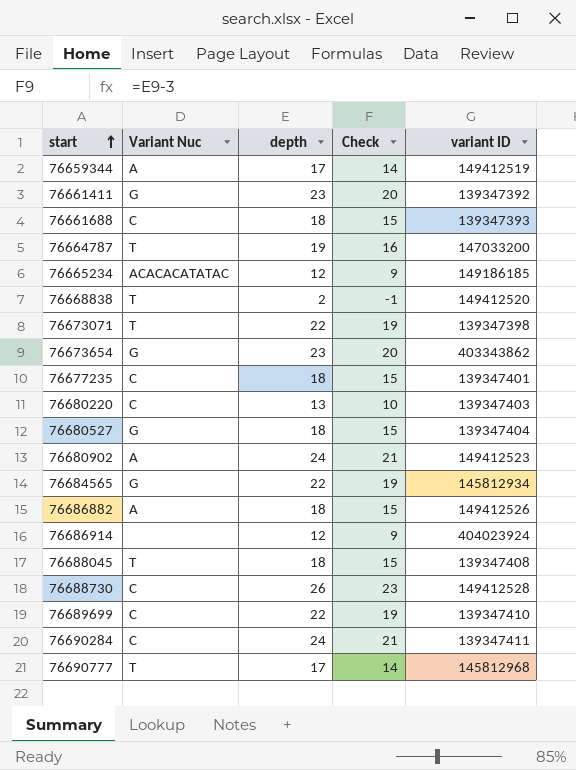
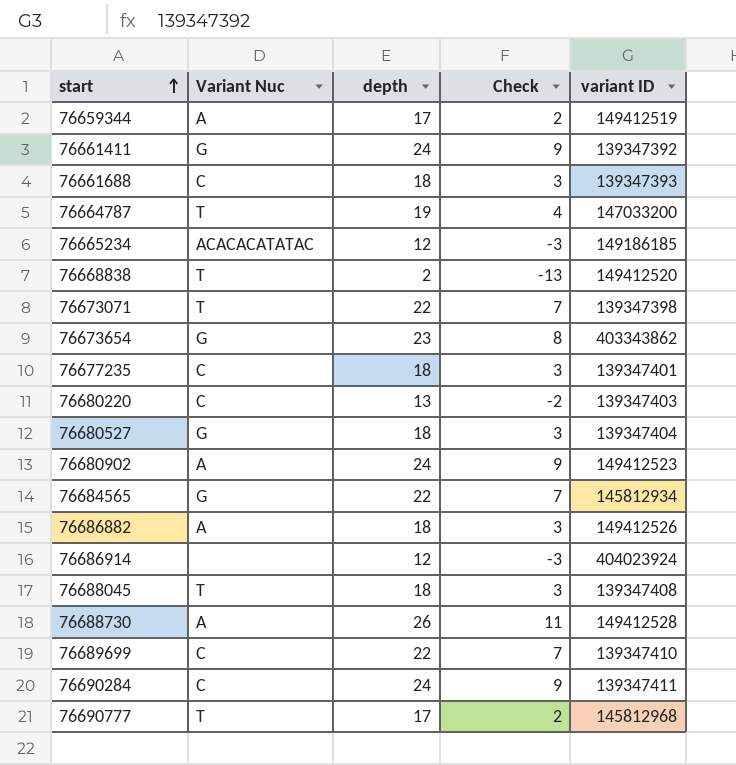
column Check | formula: [depth] - 3 -> [depth] - 15
76661411 | depth: 23 -> 24
76688730 | Variant Nuc: C -> A

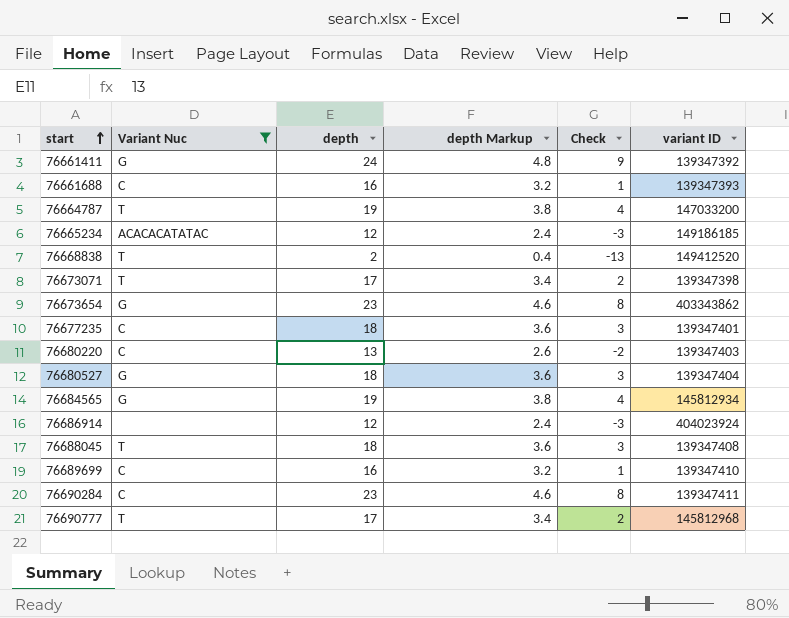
filter: none -> Variant Nuc != A
column depth Markup | formula: none -> [depth] * 0.2
76661688 | depth: 18 -> 16
76661688 | Check: 3 -> 1
76673071 | depth: 22 -> 17
76673071 | Check: 7 -> 2
76684565 | depth: 22 -> 19
76684565 | Check: 7 -> 4
76689699 | depth: 22 -> 16
76689699 | Check: 7 -> 1
76690284 | depth: 24 -> 23
76690284 | Check: 9 -> 8

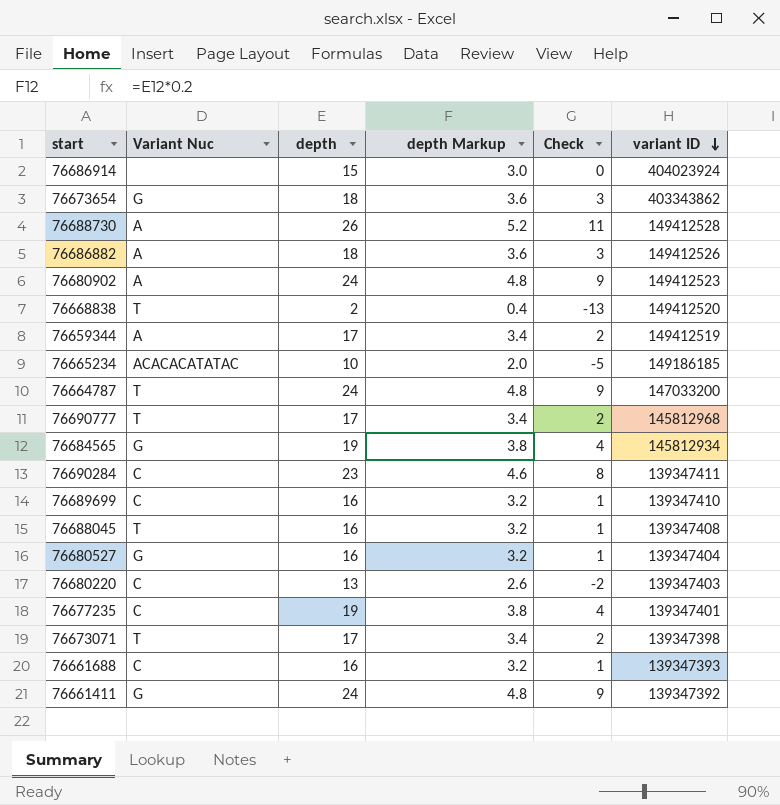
filter: Variant Nuc != A -> none
row order: start ascending -> variant ID descending
76686914 | depth: 12 -> 15
76686914 | depth Markup: 2.4 -> 3.0
76686914 | Check: -3 -> 0
76673654 | depth: 23 -> 18
76673654 | depth Markup: 4.6 -> 3.6
76673654 | Check: 8 -> 3
76665234 | depth: 12 -> 10
76665234 | depth Markup: 2.4 -> 2.0
76665234 | Check: -3 -> -5
76664787 | depth: 19 -> 24
76664787 | depth Markup: 3.8 -> 4.8
76664787 | Check: 4 -> 9
76688045 | depth: 18 -> 16
76688045 | depth Markup: 3.6 -> 3.2
76688045 | Check: 3 -> 1
76680527 | depth: 18 -> 16
76680527 | depth Markup: 3.6 -> 3.2
76680527 | Check: 3 -> 1
76677235 | depth: 18 -> 19
76677235 | depth Markup: 3.6 -> 3.8
76677235 | Check: 3 -> 4

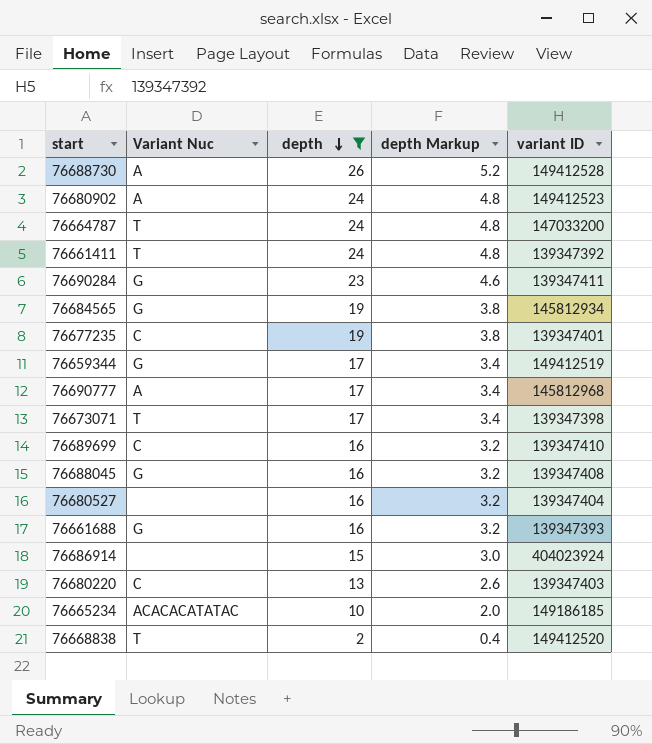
filter: none -> depth != 18
row order: variant ID descending -> depth descending
column Check | formula: [depth] - 15 -> none
76661411 | Variant Nuc: G -> T
76690284 | Variant Nuc: C -> G
76659344 | Variant Nuc: A -> G
76690777 | Variant Nuc: T -> A
76688045 | Variant Nuc: T -> G
76680527 | Variant Nuc: G -> none
76661688 | Variant Nuc: C -> G

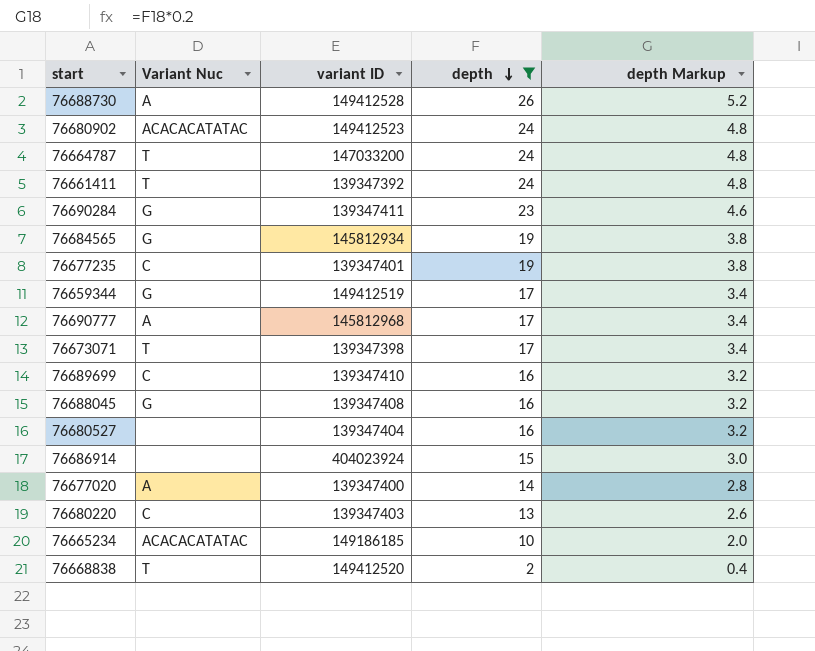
column variant ID | position: 5 -> 3
row 76661688: G | 16 | 3.2 | 139347393 -> none
76680902 | Variant Nuc: A -> ACACACATATAC
row 76677020: none -> A | 139347400 | 14 | 2.8

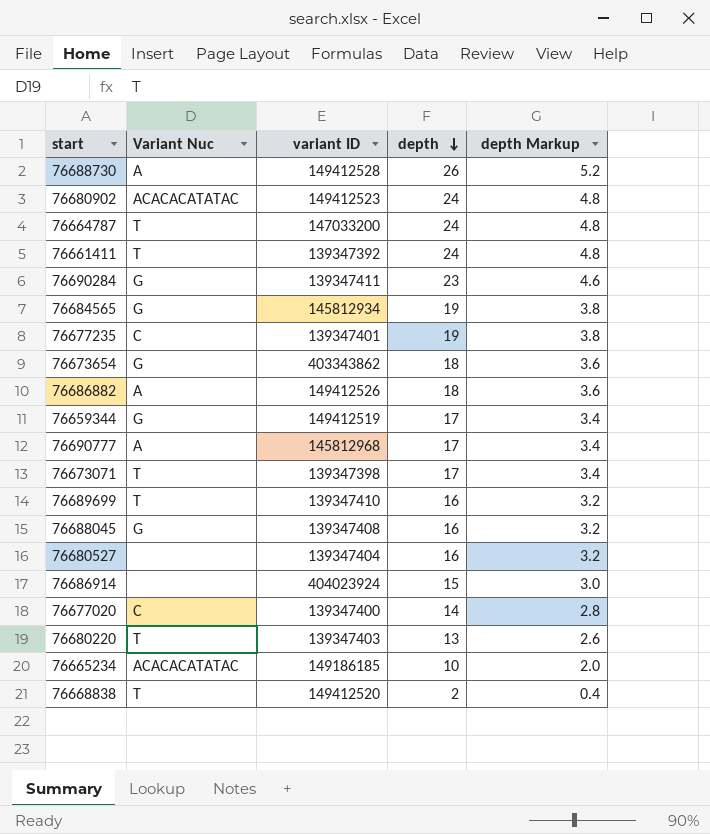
filter: depth != 18 -> none
76689699 | Variant Nuc: C -> T
76677020 | Variant Nuc: A -> C
76680220 | Variant Nuc: C -> T

